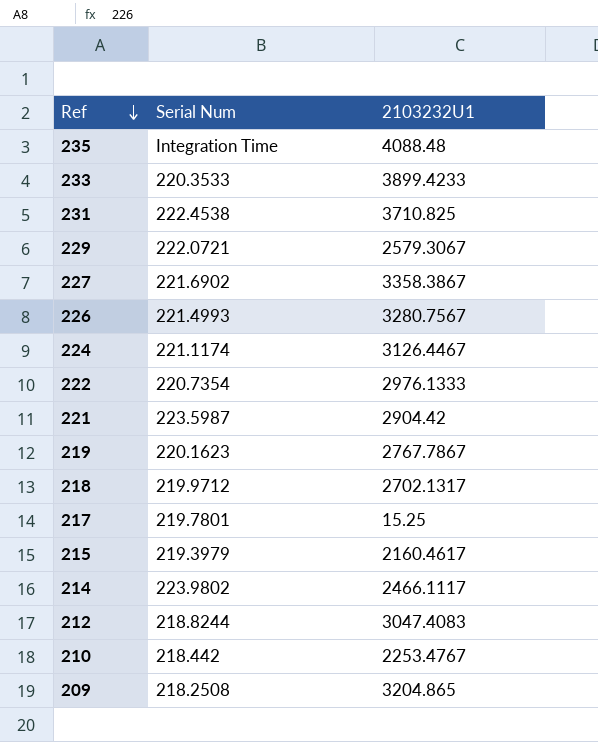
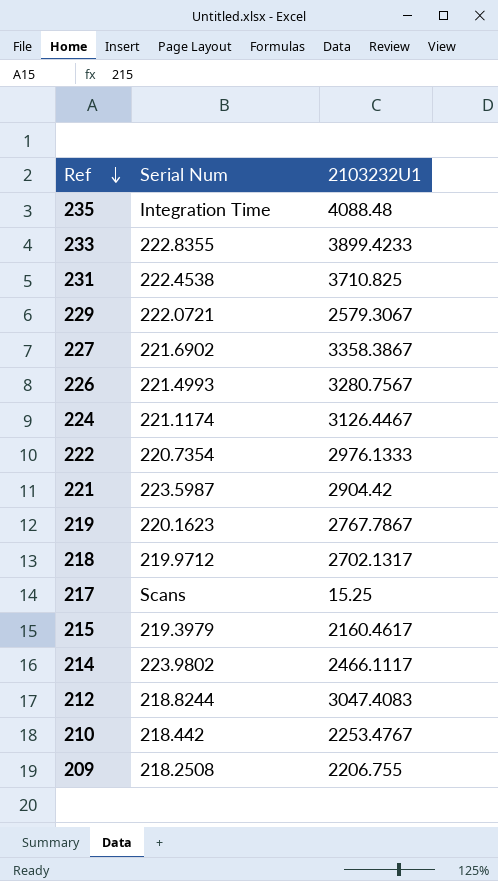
233 | Serial Num: 220.3533 -> 222.8355
217 | Serial Num: 219.7801 -> Scans
209 | 2103232U1: 3204.865 -> 2206.755

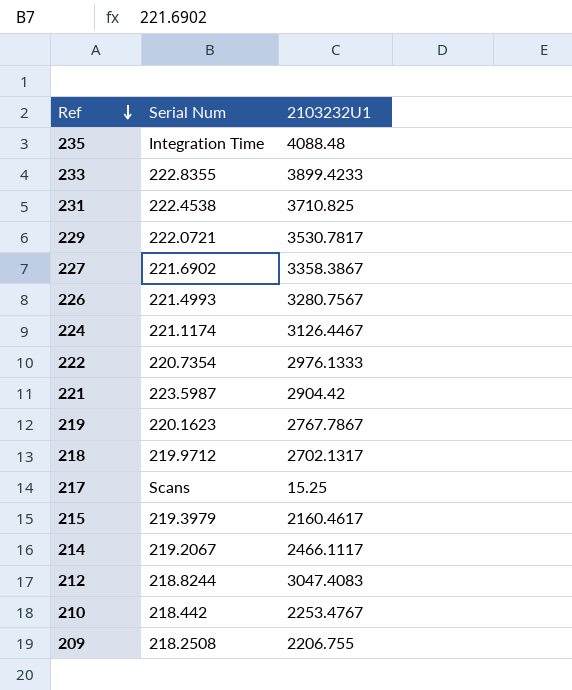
229 | 2103232U1: 2579.3067 -> 3530.7817
214 | Serial Num: 223.9802 -> 219.2067

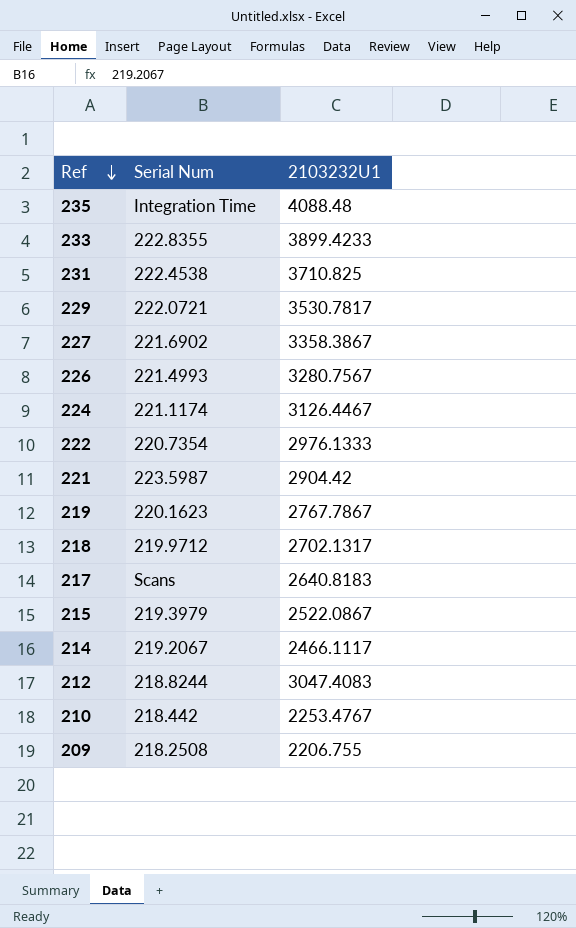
217 | 2103232U1: 15.25 -> 2640.8183
215 | 2103232U1: 2160.4617 -> 2522.0867

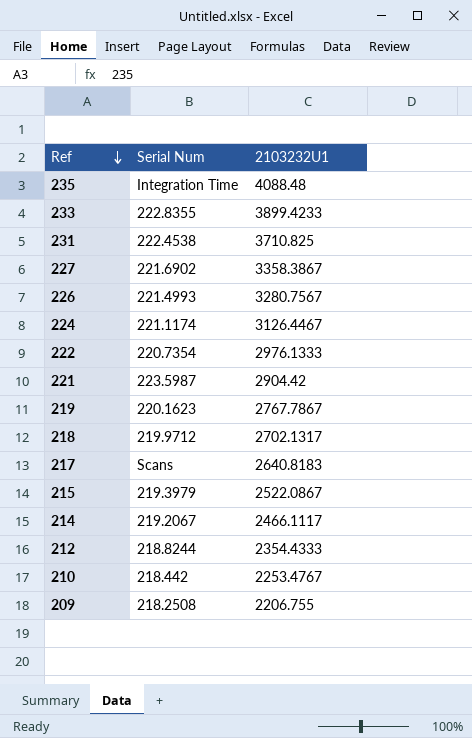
row 229: 222.0721 | 3530.7817 -> none
212 | 2103232U1: 3047.4083 -> 2354.4333

